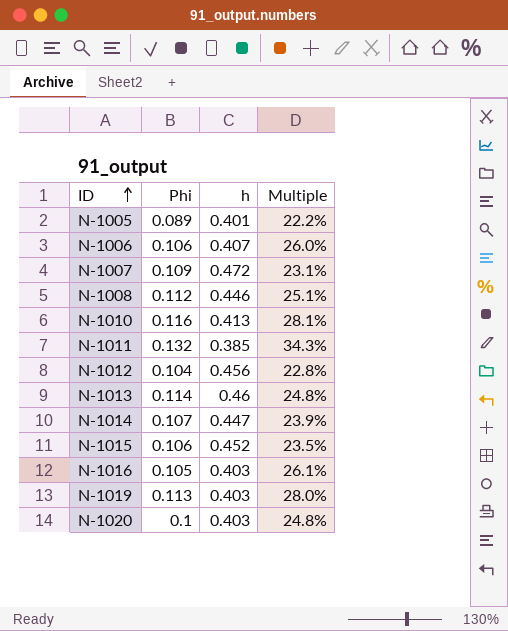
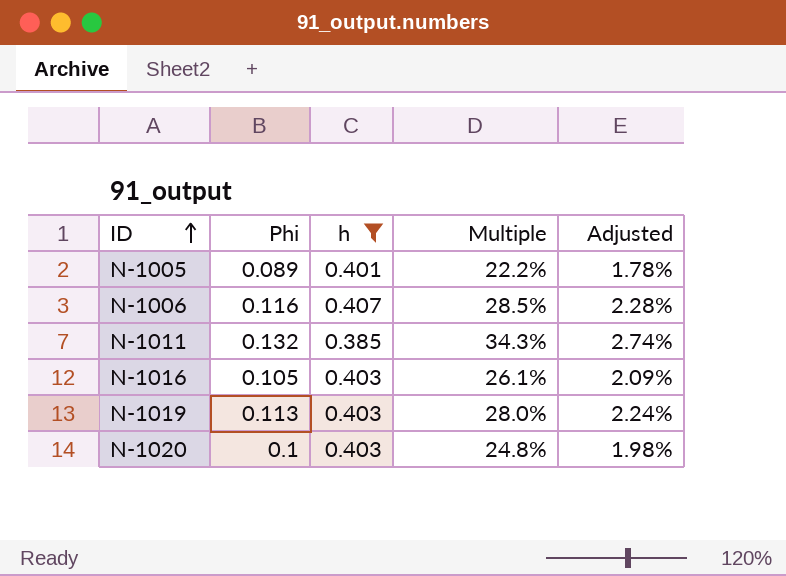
filter: none -> h <= 0.407
column Adjusted | formula: none -> [Multiple] * 0.08
N-1006 | Phi: 0.106 -> 0.116
N-1006 | Multiple: 26.0% -> 28.5%

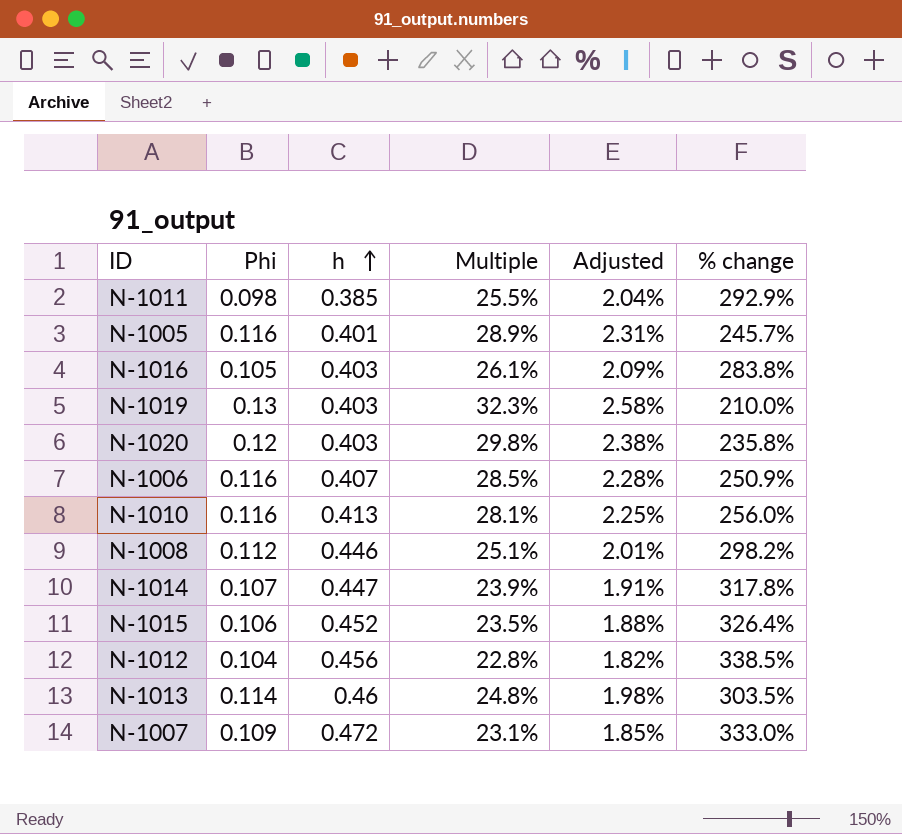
filter: h <= 0.407 -> none
row order: ID ascending -> h ascending
column % change | formula: none -> ([h] - [Phi]) / [Phi]
N-1011 | Phi: 0.132 -> 0.098
N-1011 | Multiple: 34.3% -> 25.5%
N-1011 | Adjusted: 2.74% -> 2.04%
N-1005 | Phi: 0.089 -> 0.116
N-1005 | Multiple: 22.2% -> 28.9%
N-1005 | Adjusted: 1.78% -> 2.31%
N-1019 | Phi: 0.113 -> 0.13
N-1019 | Multiple: 28.0% -> 32.3%
N-1019 | Adjusted: 2.24% -> 2.58%
N-1020 | Phi: 0.1 -> 0.12
N-1020 | Multiple: 24.8% -> 29.8%
N-1020 | Adjusted: 1.98% -> 2.38%

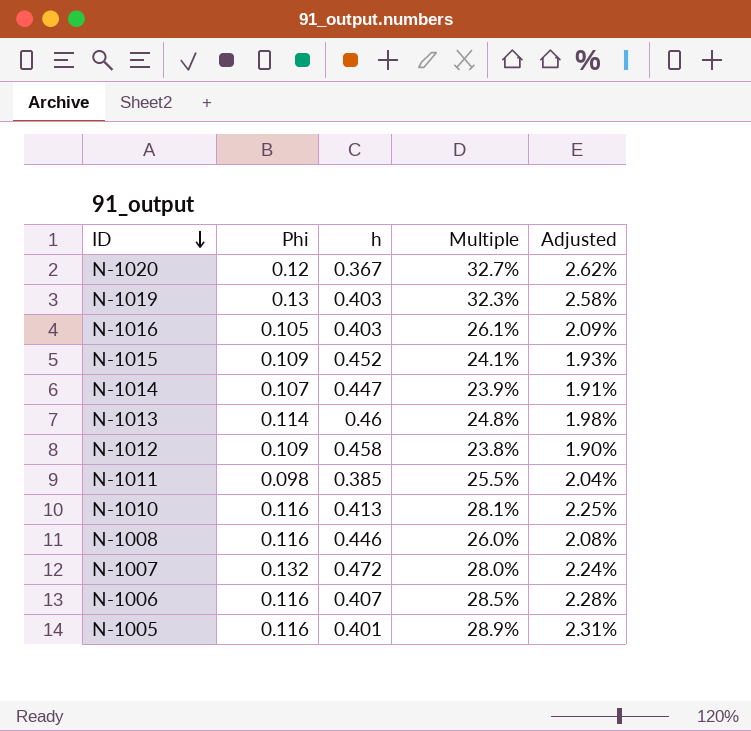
row order: h ascending -> ID descending
column % change | formula: ([h] - [Phi]) / [Phi] -> none
N-1020 | h: 0.403 -> 0.367
N-1020 | Multiple: 29.8% -> 32.7%
N-1020 | Adjusted: 2.38% -> 2.62%
N-1015 | Phi: 0.106 -> 0.109
N-1015 | Multiple: 23.5% -> 24.1%
N-1015 | Adjusted: 1.88% -> 1.93%
N-1012 | Phi: 0.104 -> 0.109
N-1012 | h: 0.456 -> 0.458
N-1012 | Multiple: 22.8% -> 23.8%
N-1012 | Adjusted: 1.82% -> 1.90%
N-1008 | Phi: 0.112 -> 0.116
N-1008 | Multiple: 25.1% -> 26.0%
N-1008 | Adjusted: 2.01% -> 2.08%
N-1007 | Phi: 0.109 -> 0.132
N-1007 | Multiple: 23.1% -> 28.0%
N-1007 | Adjusted: 1.85% -> 2.24%

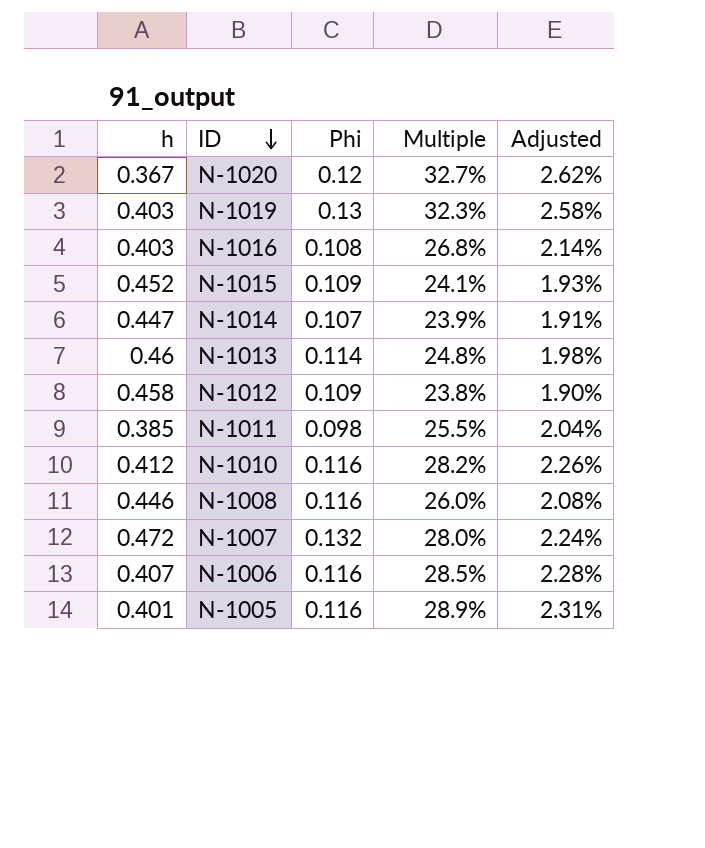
column h | position: 3 -> 1
N-1016 | Phi: 0.105 -> 0.108
N-1016 | Multiple: 26.1% -> 26.8%
N-1016 | Adjusted: 2.09% -> 2.14%
N-1010 | h: 0.413 -> 0.412
N-1010 | Multiple: 28.1% -> 28.2%
N-1010 | Adjusted: 2.25% -> 2.26%

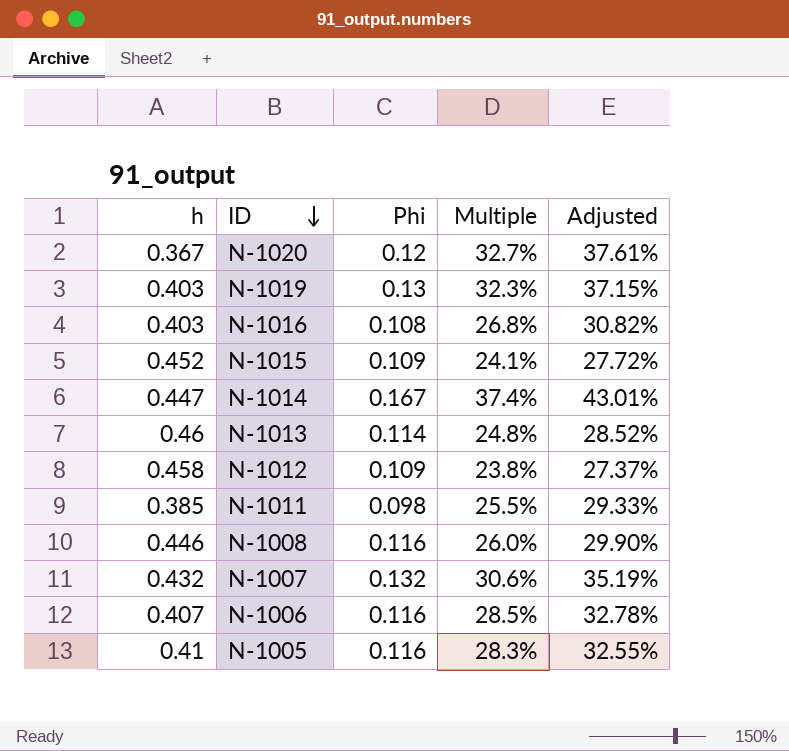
column Adjusted | formula: [Multiple] * 0.08 -> [Multiple] * 1.15
row N-1010: 0.412 | 0.116 | 28.2% | 2.26% -> none
N-1014 | Phi: 0.107 -> 0.167
N-1014 | Multiple: 23.9% -> 37.4%
N-1007 | h: 0.472 -> 0.432
N-1007 | Multiple: 28.0% -> 30.6%
N-1005 | h: 0.401 -> 0.41
N-1005 | Multiple: 28.9% -> 28.3%

